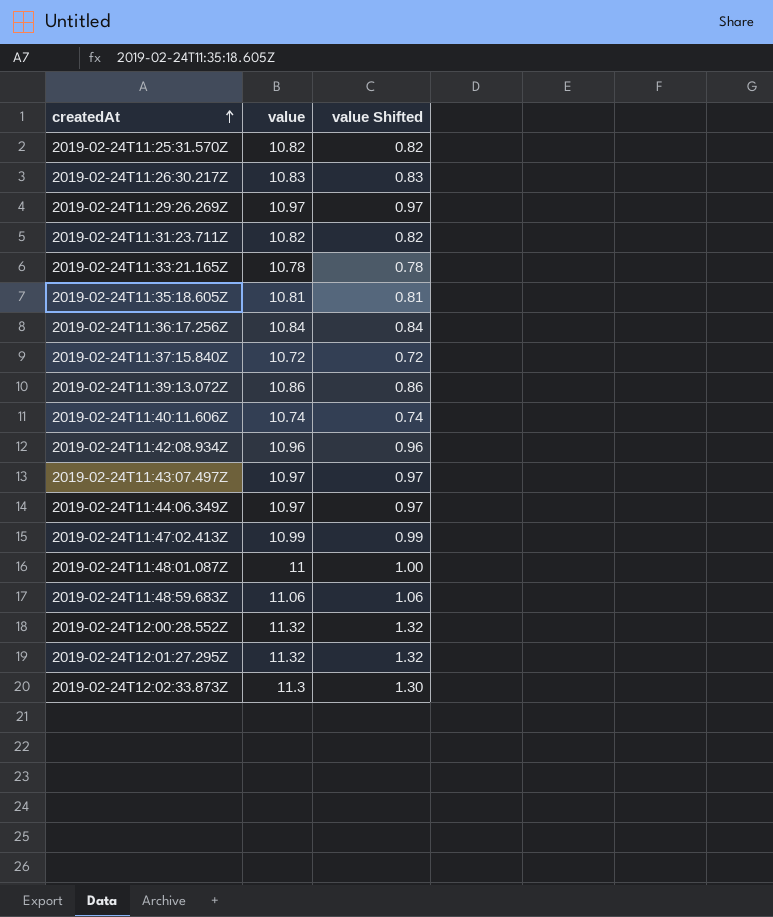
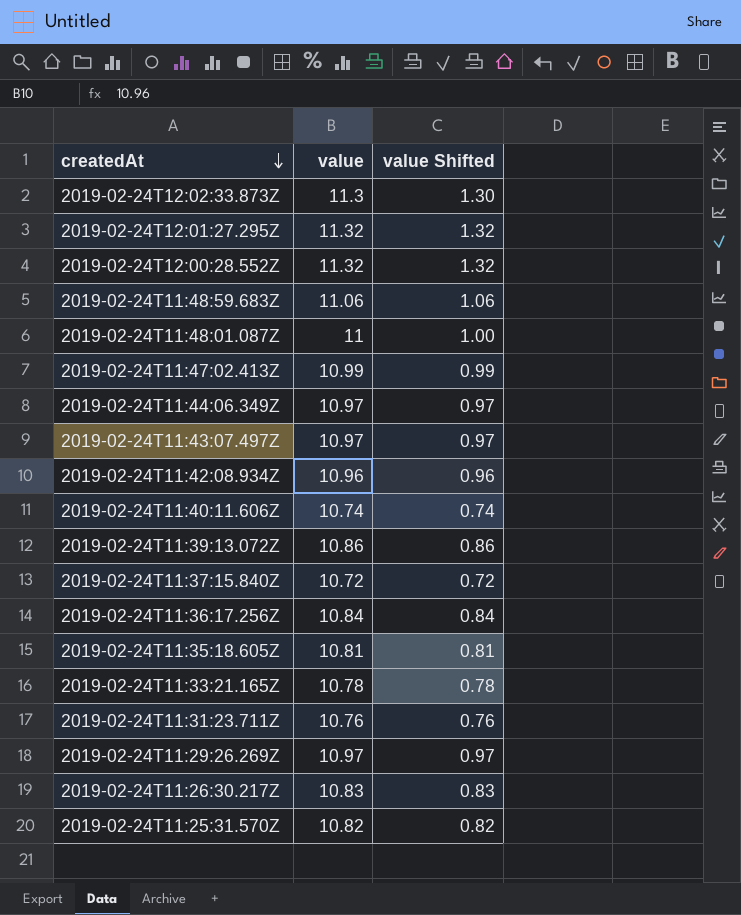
row order: createdAt ascending -> createdAt descending
2019-02-24T11:31:23.711Z | value: 10.82 -> 10.76
2019-02-24T11:31:23.711Z | value Shifted: 0.82 -> 0.76

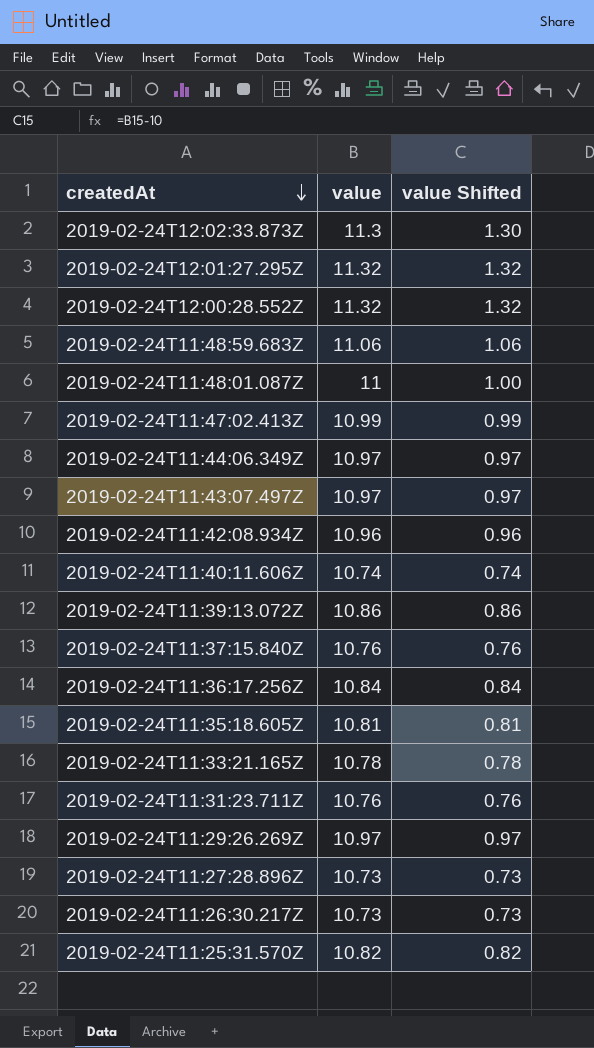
2019-02-24T11:37:15.840Z | value: 10.72 -> 10.76
2019-02-24T11:37:15.840Z | value Shifted: 0.72 -> 0.76
row 2019-02-24T11:27:28.896Z: none -> 10.73 | 0.73
2019-02-24T11:26:30.217Z | value: 10.83 -> 10.73
2019-02-24T11:26:30.217Z | value Shifted: 0.83 -> 0.73

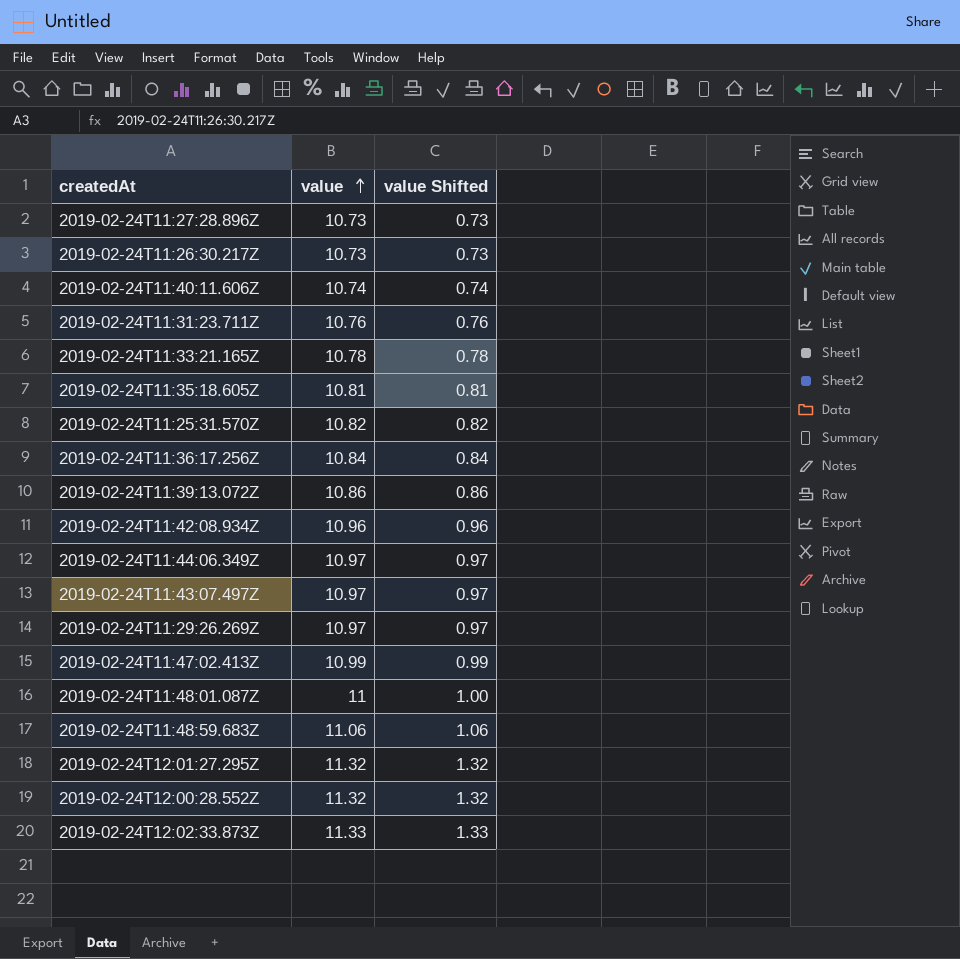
row order: createdAt descending -> value ascending
row 2019-02-24T11:37:15.840Z: 10.76 | 0.76 -> none
2019-02-24T12:02:33.873Z | value: 11.3 -> 11.33
2019-02-24T12:02:33.873Z | value Shifted: 1.30 -> 1.33

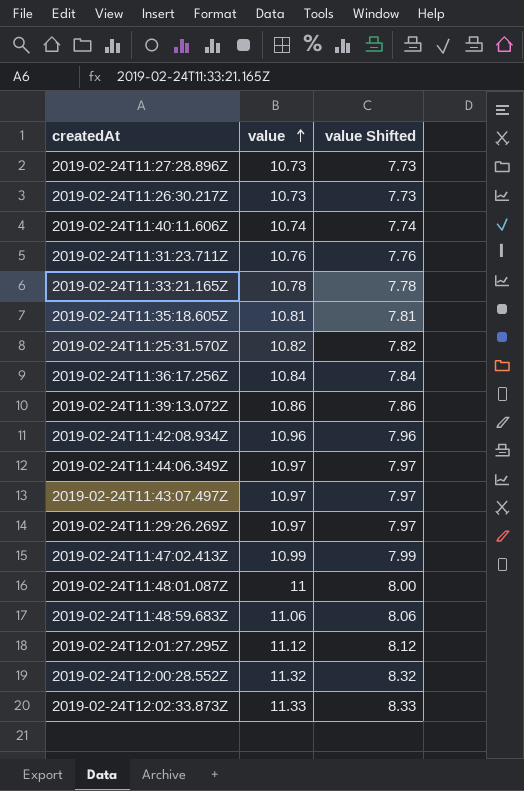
column value Shifted | formula: [value] - 10 -> [value] - 3
2019-02-24T12:01:27.295Z | value: 11.32 -> 11.12

